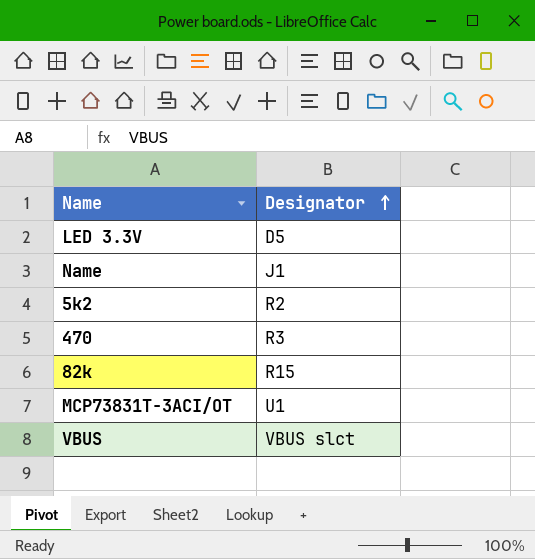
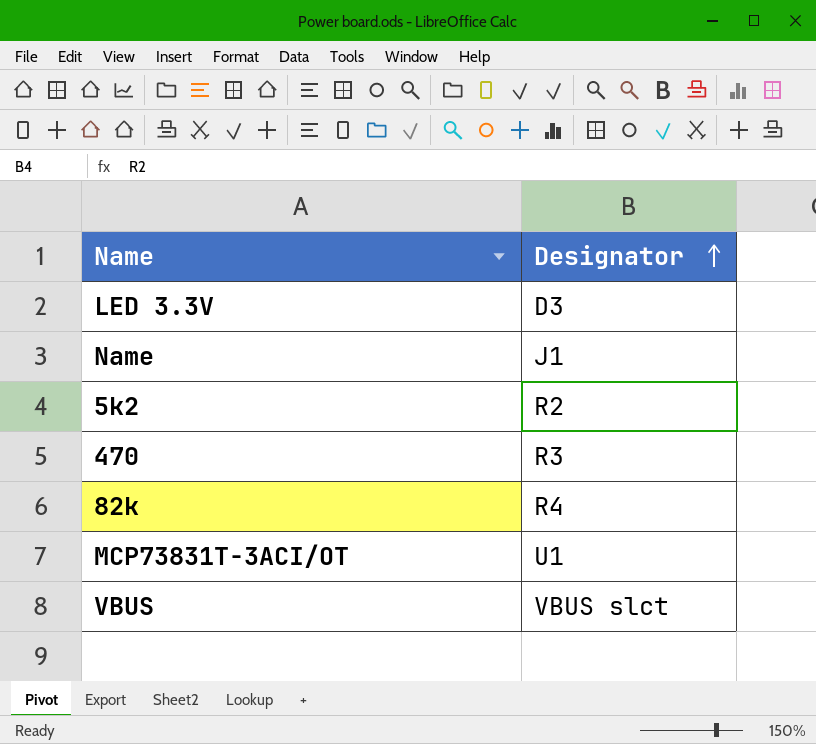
LED 3.3V | Designator: D5 -> D3
82k | Designator: R15 -> R4

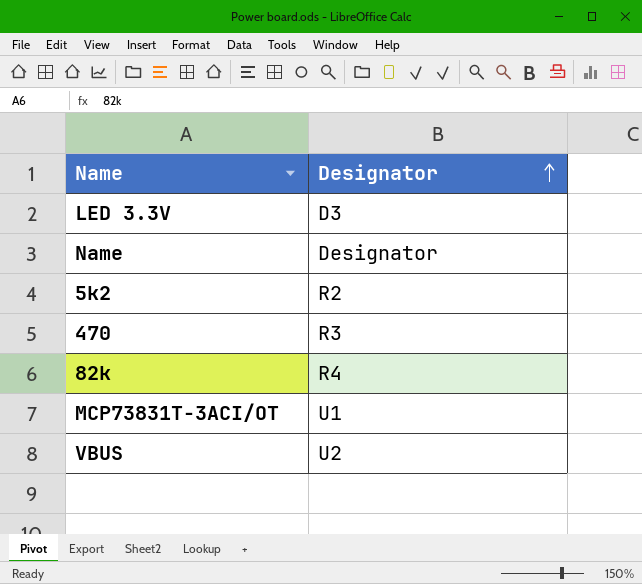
Name | Designator: J1 -> Designator
VBUS | Designator: VBUS slct -> U2

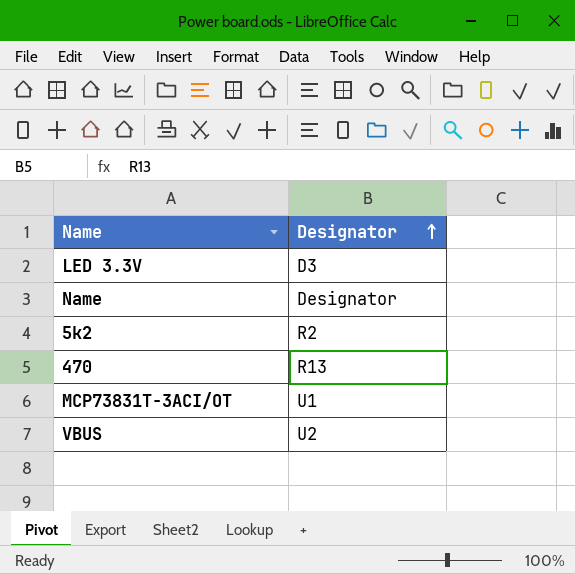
row 82k: R4 -> none
470 | Designator: R3 -> R13

